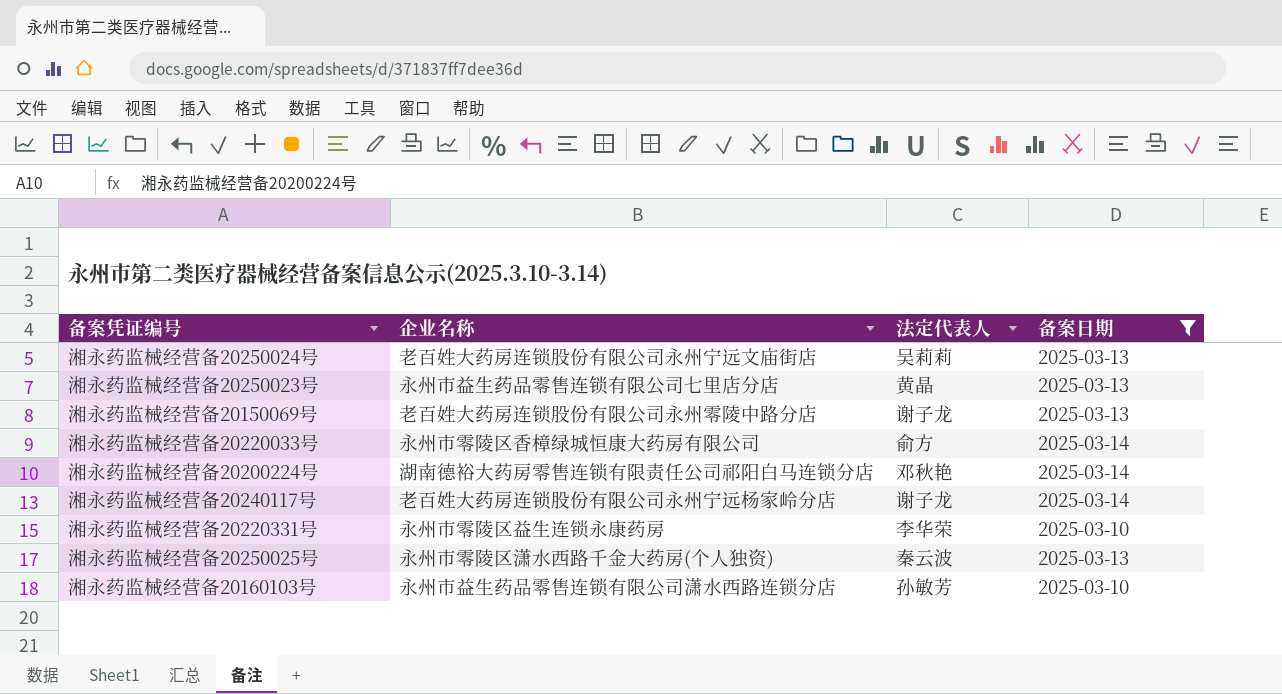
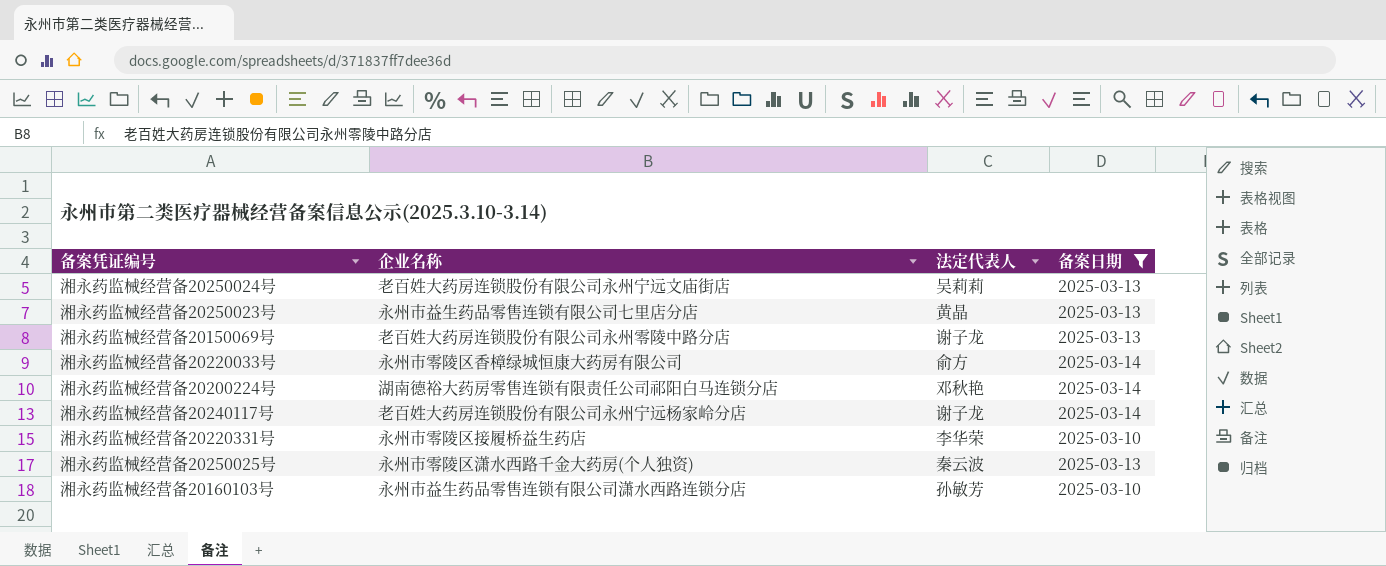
湘永药监械经营备20220331号 | 企业名称: 永州市零陵区益生连锁永康药房 -> 永州市零陵区接履桥益生药店

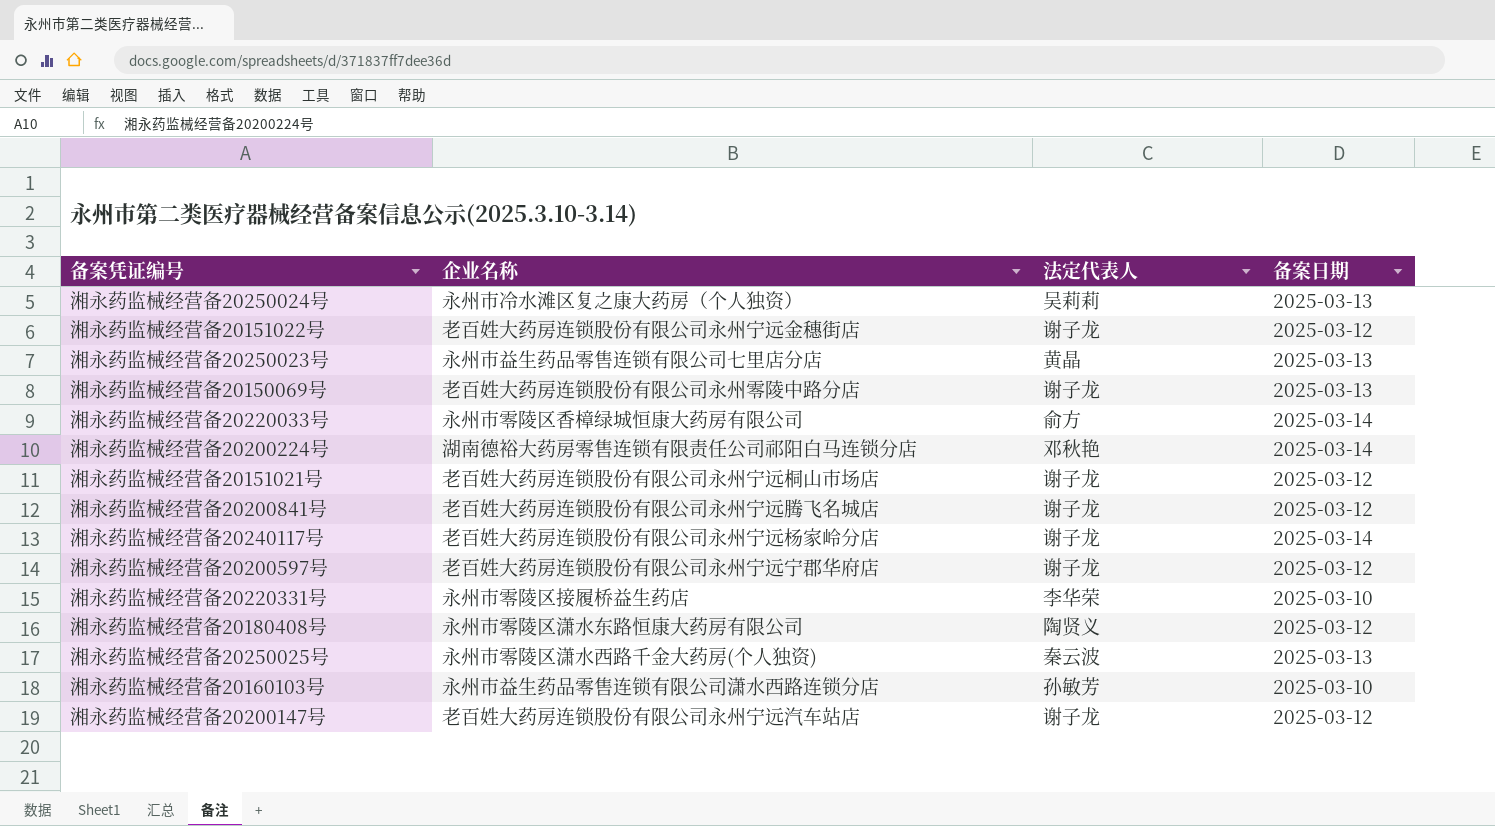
filter: 备案日期 != 2025-03-12 -> none
湘永药监械经营备20250024号 | 企业名称: 老百姓大药房连锁股份有限公司永州宁远文庙街店 -> 永州市冷水滩区复之康大药房（个人独资）

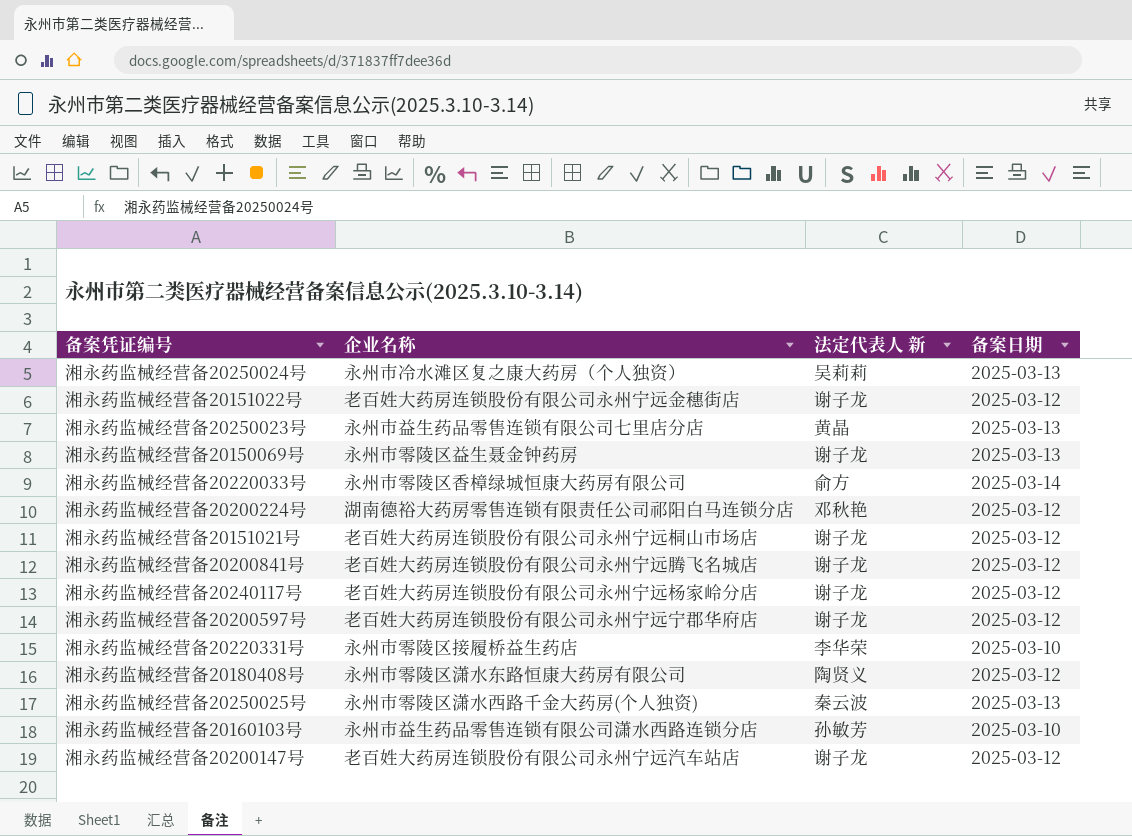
column name: 法定代表人 -> 法定代表人 新
湘永药监械经营备20150069号 | 企业名称: 老百姓大药房连锁股份有限公司永州零陵中路分店 -> 永州市零陵区益生聂金钟药房
湘永药监械经营备20200224号 | 备案日期: 2025-03-14 -> 2025-03-12
湘永药监械经营备20240117号 | 备案日期: 2025-03-14 -> 2025-03-12

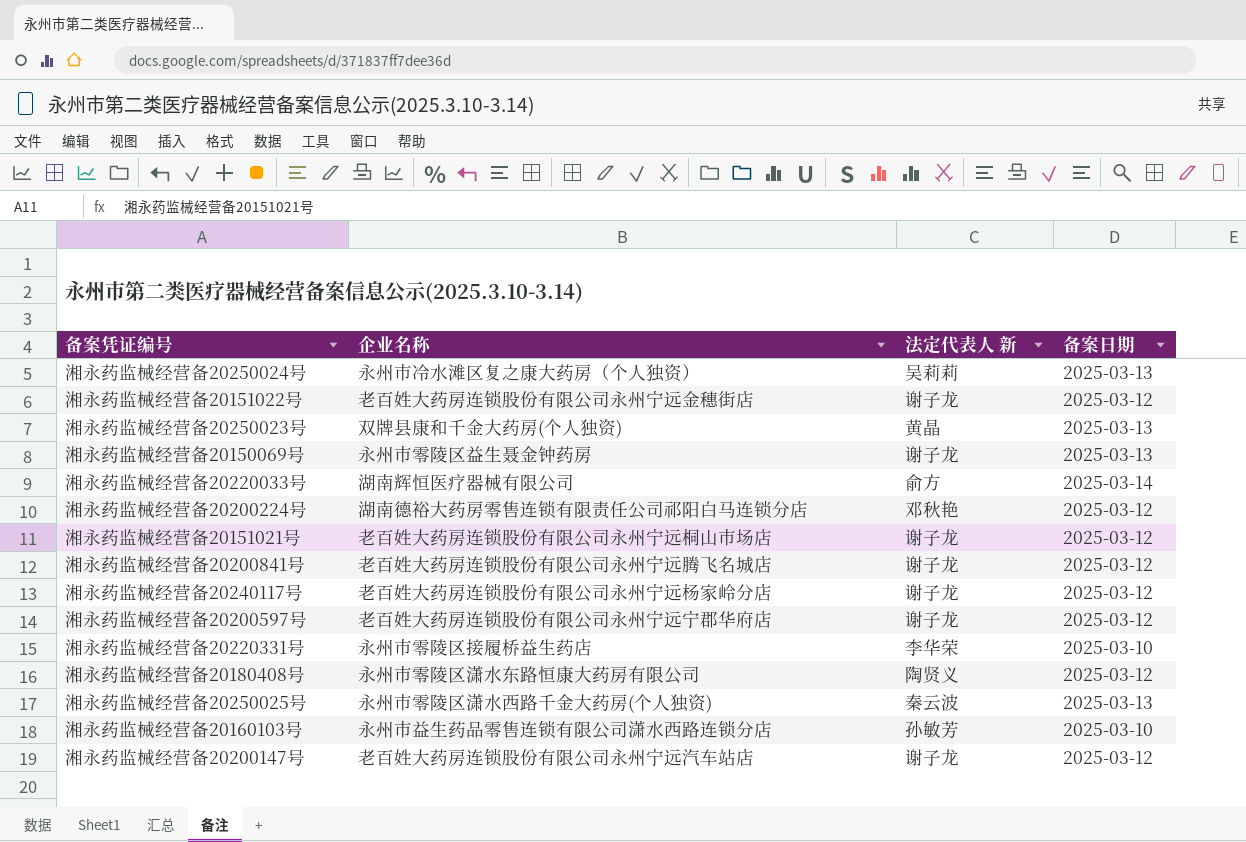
湘永药监械经营备20250023号 | 企业名称: 永州市益生药品零售连锁有限公司七里店分店 -> 双牌县康和千金大药房(个人独资)
湘永药监械经营备20220033号 | 企业名称: 永州市零陵区香樟绿城恒康大药房有限公司 -> 湖南辉恒医疗器械有限公司

